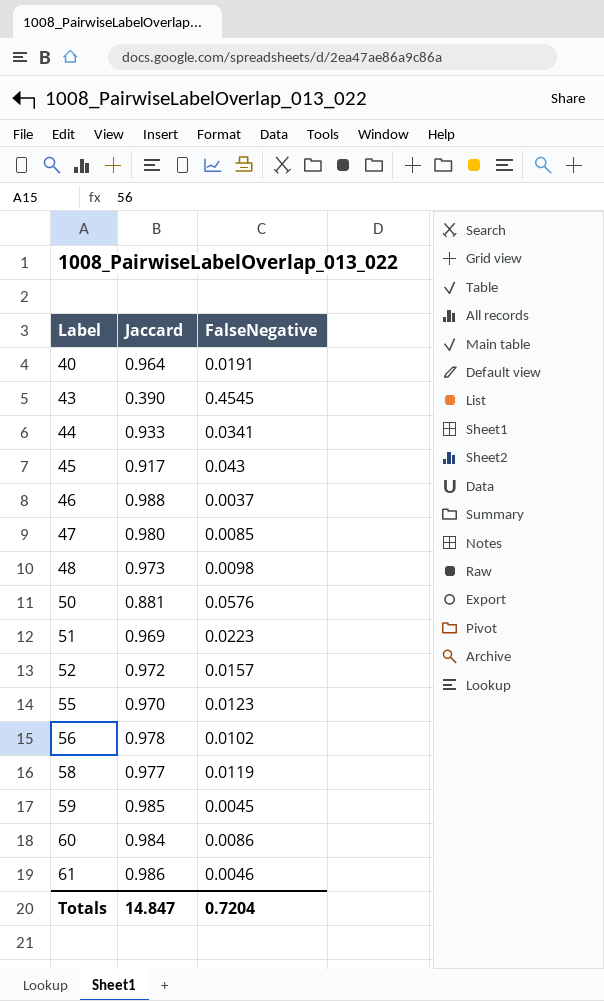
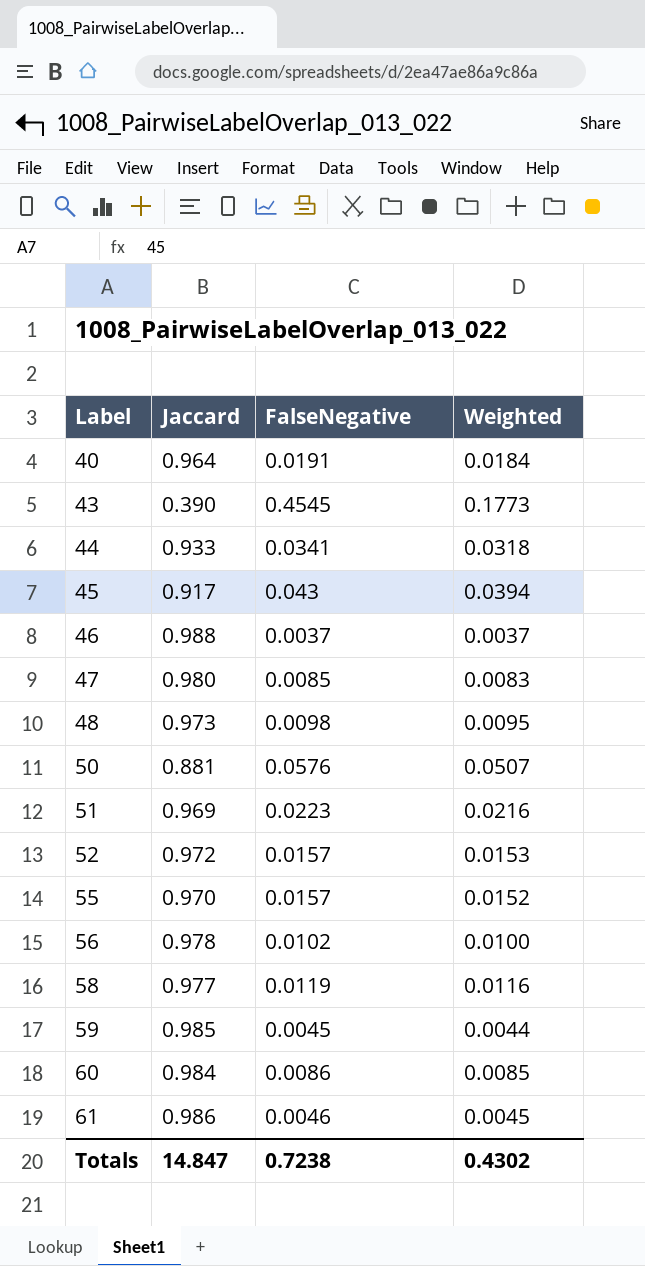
column Weighted | formula: none -> [Jaccard] * [FalseNegative]
55 | FalseNegative: 0.0123 -> 0.0157
Totals | FalseNegative: 0.7204 -> 0.7238

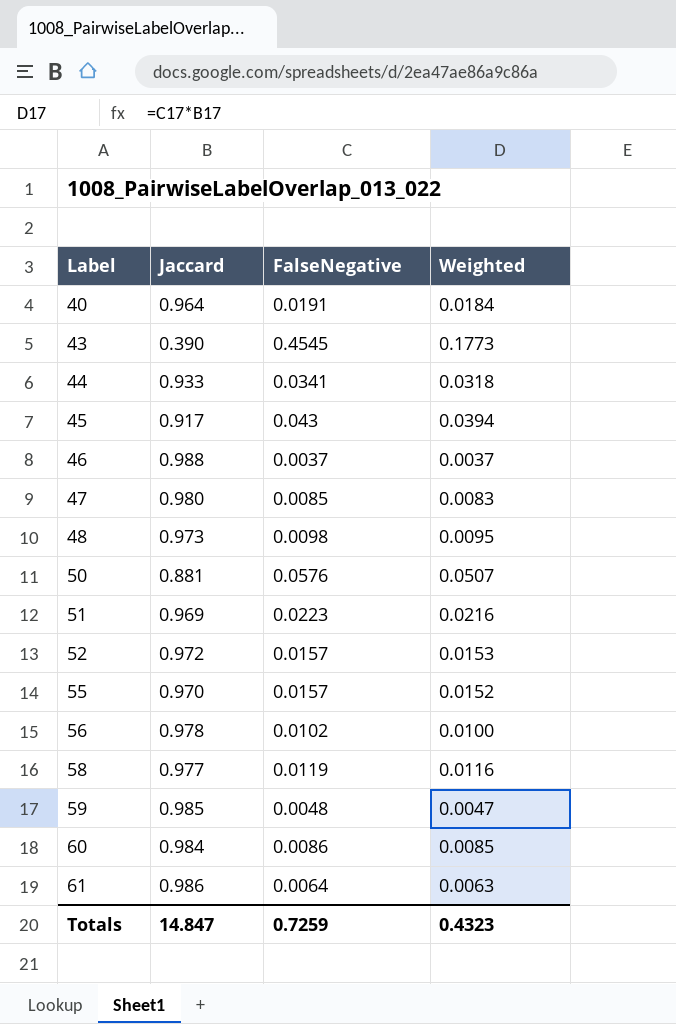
59 | FalseNegative: 0.0045 -> 0.0048
59 | Weighted: 0.0044 -> 0.0047
61 | FalseNegative: 0.0046 -> 0.0064
61 | Weighted: 0.0045 -> 0.0063
Totals | FalseNegative: 0.7238 -> 0.7259
Totals | Weighted: 0.4302 -> 0.4323

